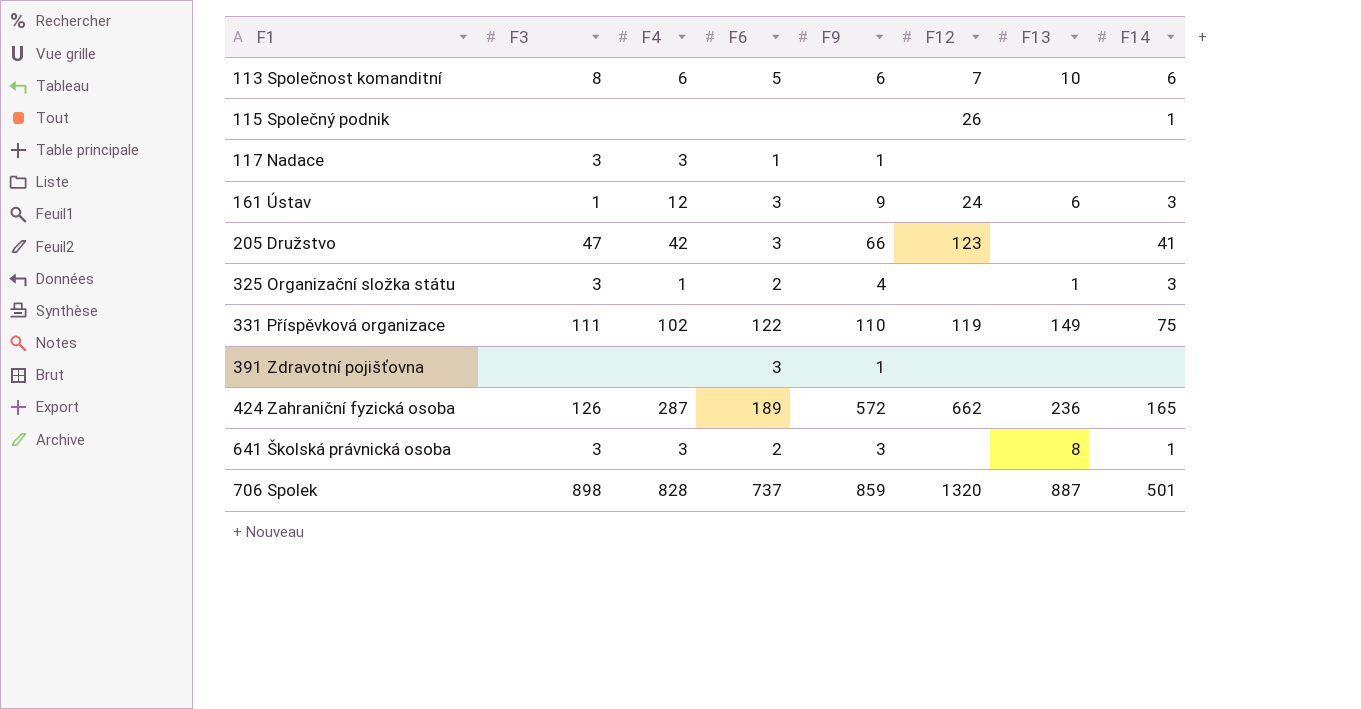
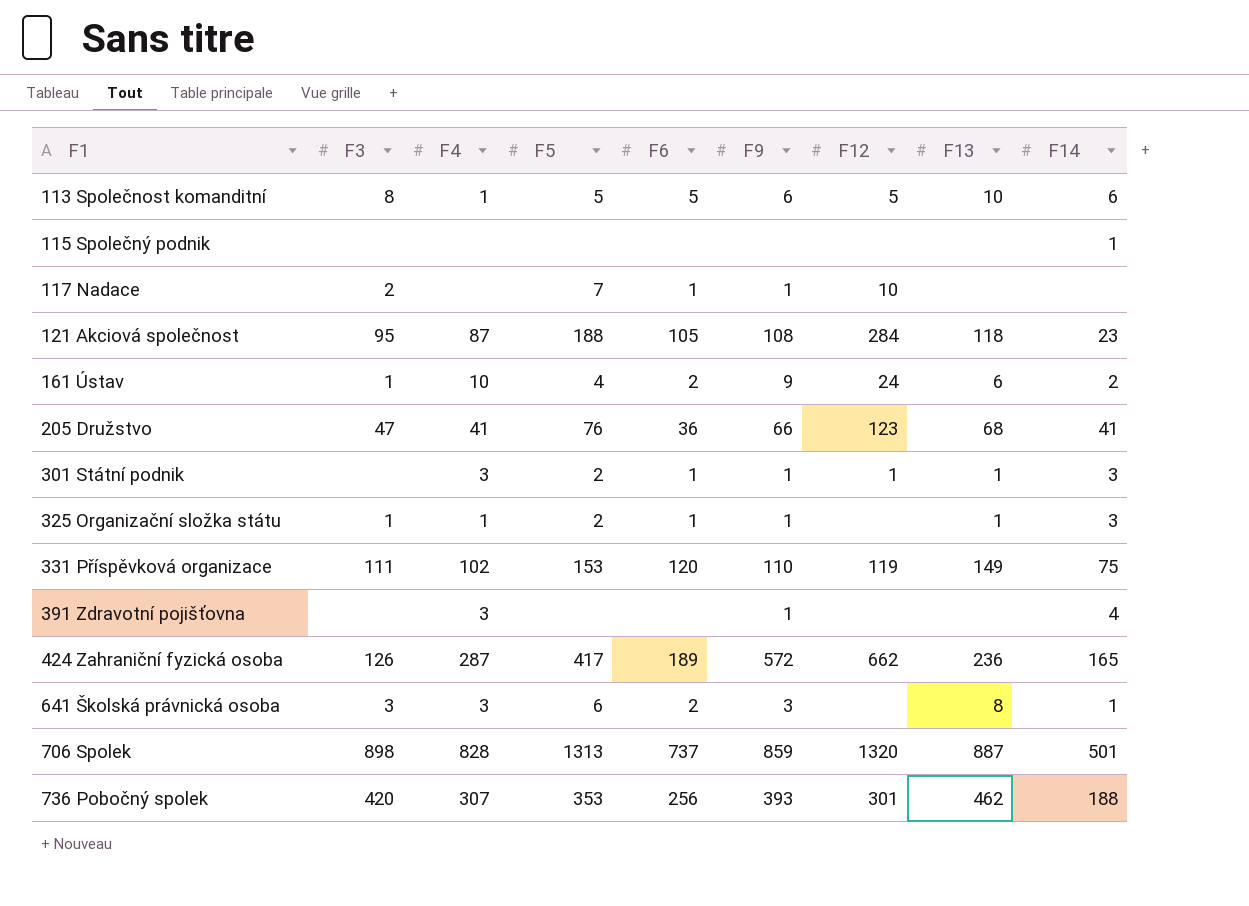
column F5 | position: none -> 4
113 Společnost komanditní | F4: 6 -> 1
113 Společnost komanditní | F12: 7 -> 5
115 Společný podnik | F12: 26 -> none
117 Nadace | F3: 3 -> 2
117 Nadace | F4: 3 -> none
117 Nadace | F12: none -> 10
row 121 Akciová společnost: none -> 95 | 87 | 188 | 105 | 108 | 284 | 118 | 23
161 Ústav | F4: 12 -> 10
161 Ústav | F6: 3 -> 2
161 Ústav | F14: 3 -> 2
205 Družstvo | F4: 42 -> 41
205 Družstvo | F6: 3 -> 36
205 Družstvo | F13: none -> 68
row 301 Státní podnik: none -> none | 3 | 2 | 1 | 1 | 1 | 1 | 3
325 Organizační složka státu | F3: 3 -> 1
325 Organizační složka státu | F6: 2 -> 1
325 Organizační složka státu | F9: 4 -> 1
331 Příspěvková organizace | F6: 122 -> 120
391 Zdravotní pojišťovna | F4: none -> 3
391 Zdravotní pojišťovna | F6: 3 -> none
391 Zdravotní pojišťovna | F14: none -> 4
row 736 Pobočný spolek: none -> 420 | 307 | 353 | 256 | 393 | 301 | 462 | 188

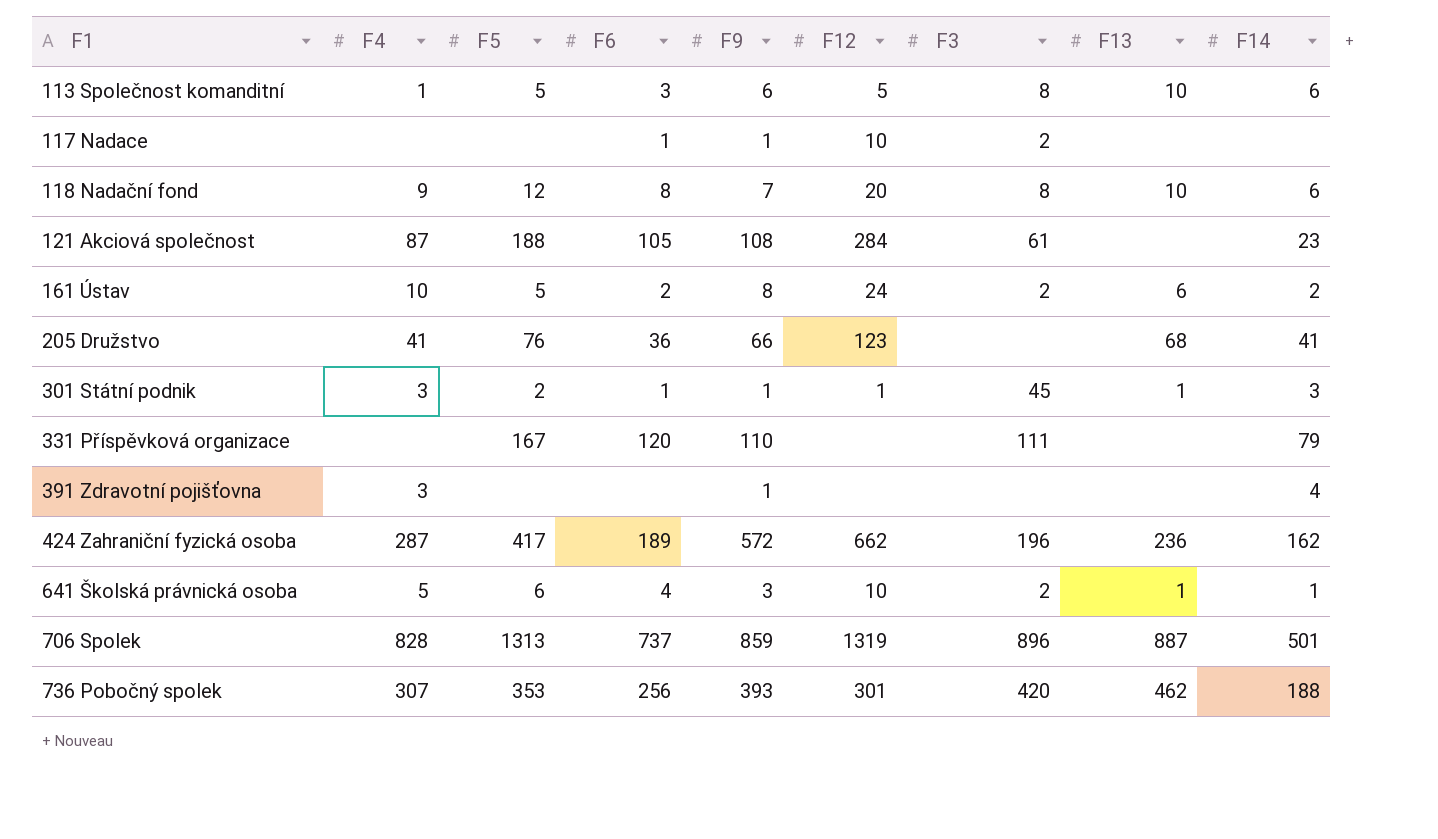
column F3 | position: 2 -> 7
row 115 Společný podnik: none | none | none | none | none | none | none | 1 -> none
row 325 Organizační složka státu: 1 | 1 | 2 | 1 | 1 | none | 1 | 3 -> none
113 Společnost komanditní | F6: 5 -> 3
117 Nadace | F5: 7 -> none
row 118 Nadační fond: none -> 9 | 12 | 8 | 7 | 20 | 8 | 10 | 6
121 Akciová společnost | F3: 95 -> 61
121 Akciová společnost | F13: 118 -> none
161 Ústav | F5: 4 -> 5
161 Ústav | F9: 9 -> 8
161 Ústav | F3: 1 -> 2
205 Družstvo | F3: 47 -> none
301 Státní podnik | F3: none -> 45
331 Příspěvková organizace | F4: 102 -> none
331 Příspěvková organizace | F5: 153 -> 167
331 Příspěvková organizace | F12: 119 -> none
331 Příspěvková organizace | F13: 149 -> none
331 Příspěvková organizace | F14: 75 -> 79
424 Zahraniční fyzická osoba | F3: 126 -> 196
424 Zahraniční fyzická osoba | F14: 165 -> 162
641 Školská právnická osoba | F4: 3 -> 5
641 Školská právnická osoba | F6: 2 -> 4
641 Školská právnická osoba | F12: none -> 10
641 Školská právnická osoba | F3: 3 -> 2
641 Školská právnická osoba | F13: 8 -> 1
706 Spolek | F12: 1320 -> 1319
706 Spolek | F3: 898 -> 896

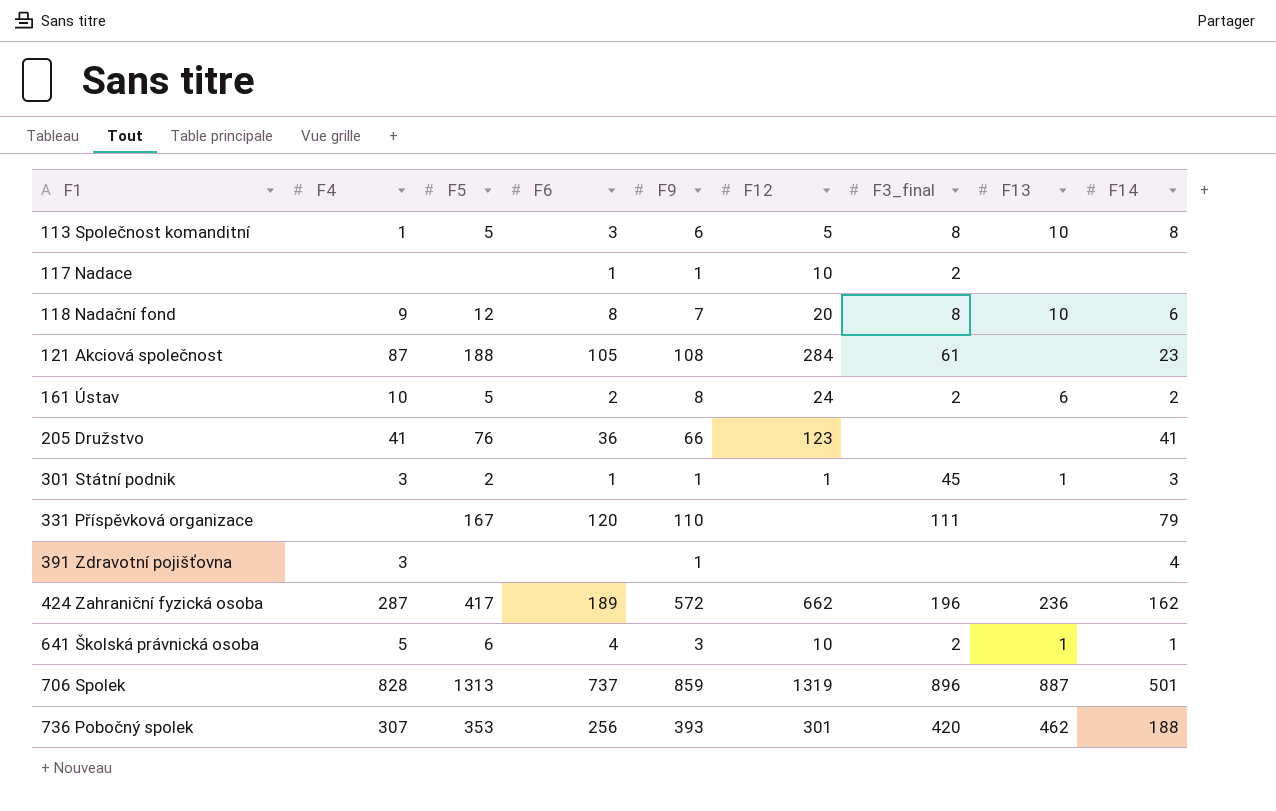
column name: F3 -> F3_final
113 Společnost komanditní | F14: 6 -> 8
205 Družstvo | F13: 68 -> none

